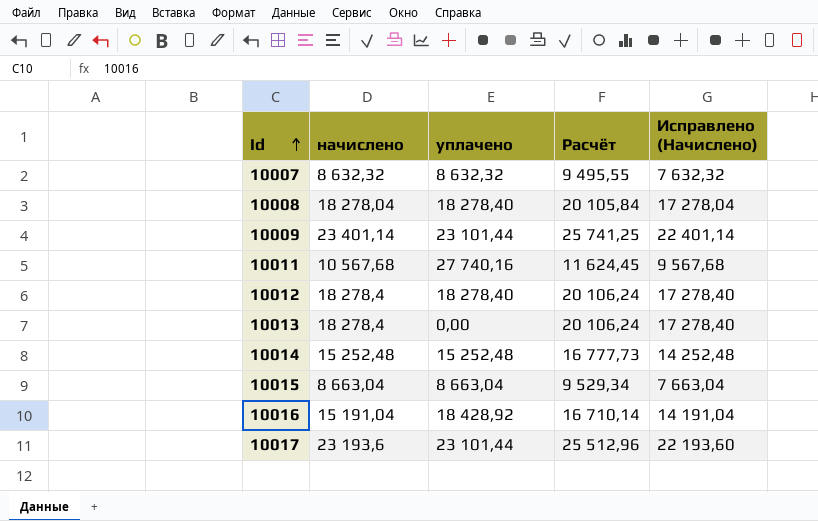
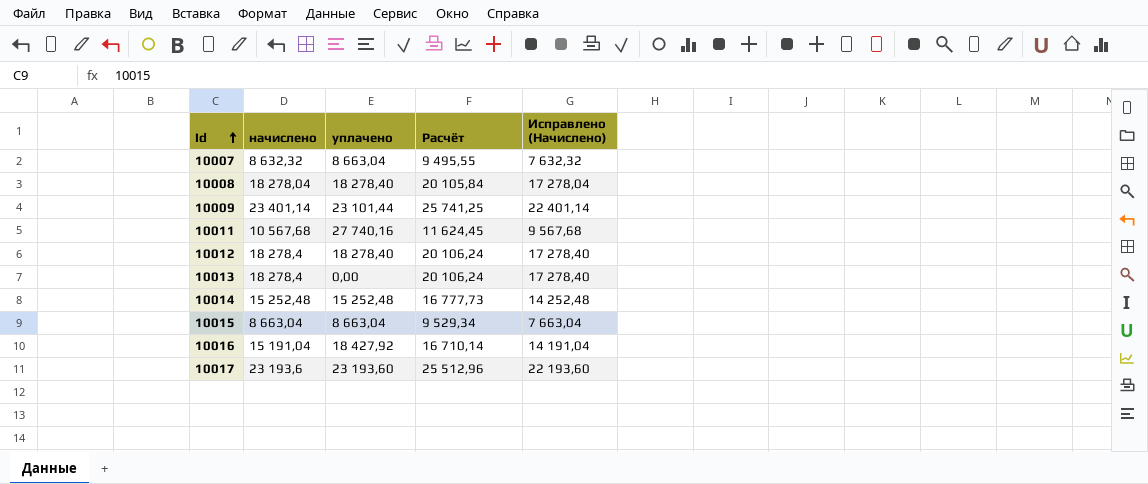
10007 | уплачено: 8 632,32 -> 8 663,04
10016 | уплачено: 18 428,92 -> 18 427,92
10017 | уплачено: 23 101,44 -> 23 193,60

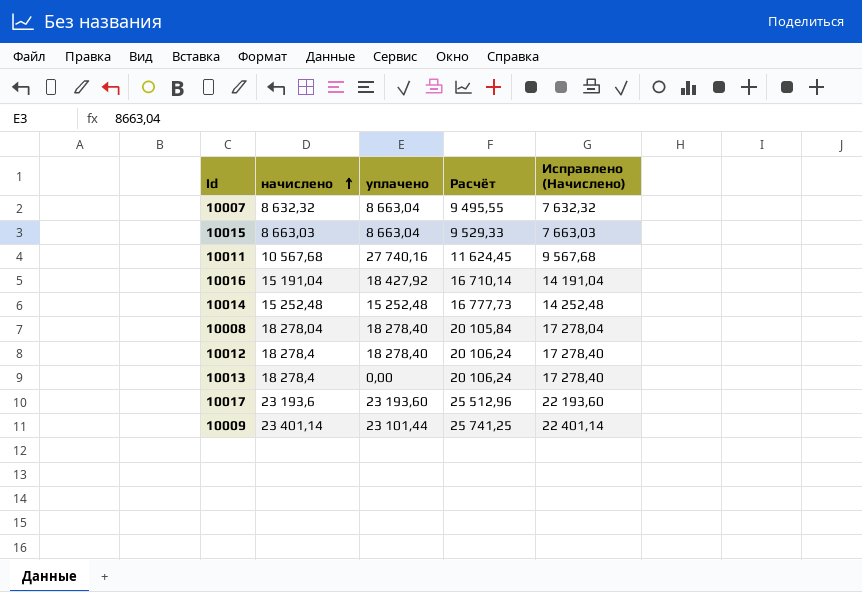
row order: Id ascending -> начислено ascending
10015 | начислено: 8 663,04 -> 8 663,03
10015 | Расчёт: 9 529,34 -> 9 529,33
10015 | Исправлено (Начислено): 7 663,04 -> 7 663,03

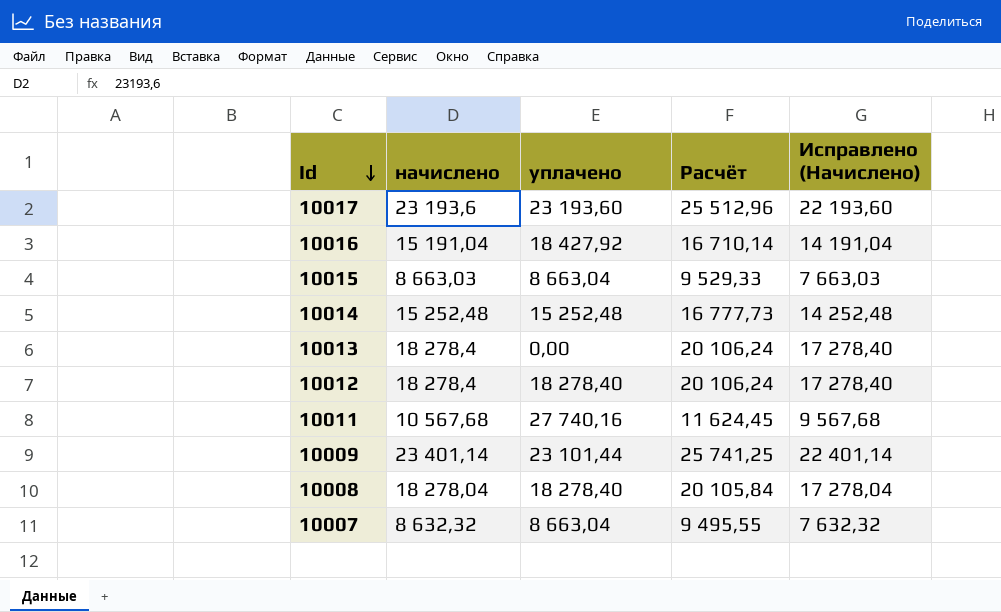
row order: начислено ascending -> Id descending

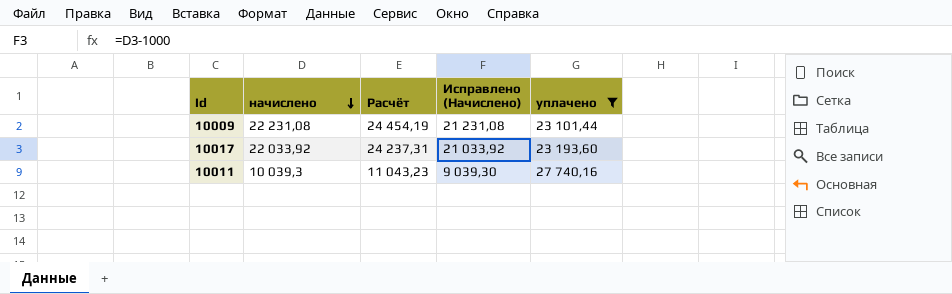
filter: none -> уплачено >= 23 101,44
row order: Id descending -> начислено descending
column уплачено | position: 3 -> 5
10009 | начислено: 23 401,14 -> 22 231,08
10009 | Расчёт: 25 741,25 -> 24 454,19
10009 | Исправлено (Начислено): 22 401,14 -> 21 231,08
10017 | начислено: 23 193,6 -> 22 033,92
10017 | Расчёт: 25 512,96 -> 24 237,31
10017 | Исправлено (Начислено): 22 193,60 -> 21 033,92
10011 | начислено: 10 567,68 -> 10 039,3
10011 | Расчёт: 11 624,45 -> 11 043,23
10011 | Исправлено (Начислено): 9 567,68 -> 9 039,30

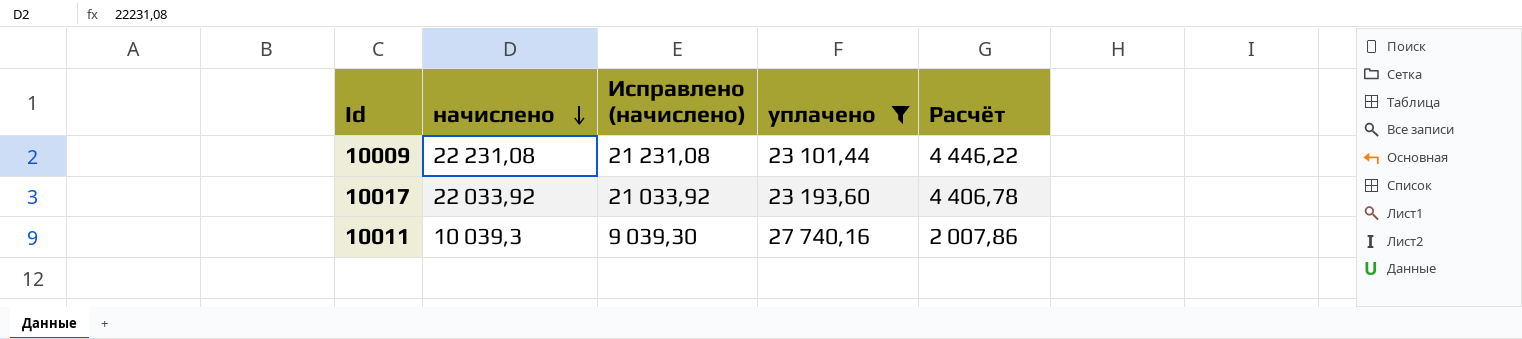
column name: Исправлено (Начислено) -> Исправлено (начислено)
column Расчёт | formula: [начислено] * 1,1 -> [начислено] * 0,2
column Расчёт | position: 3 -> 5

